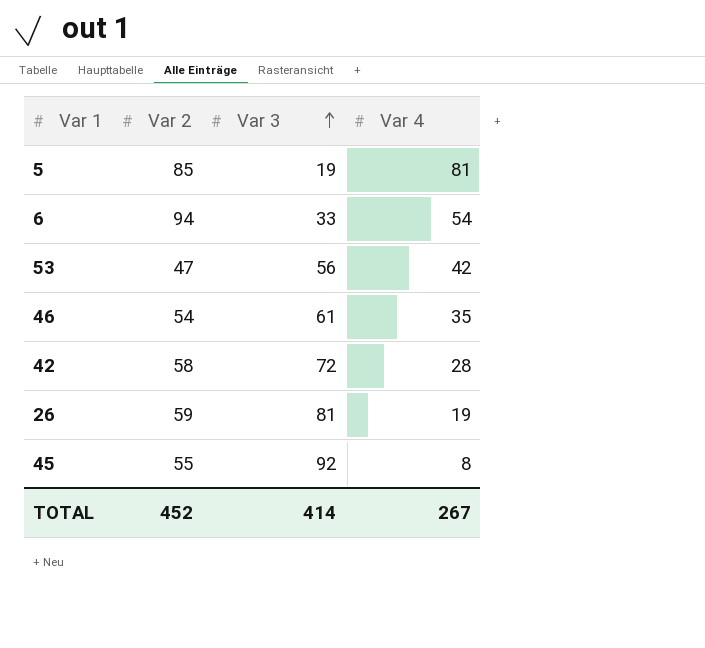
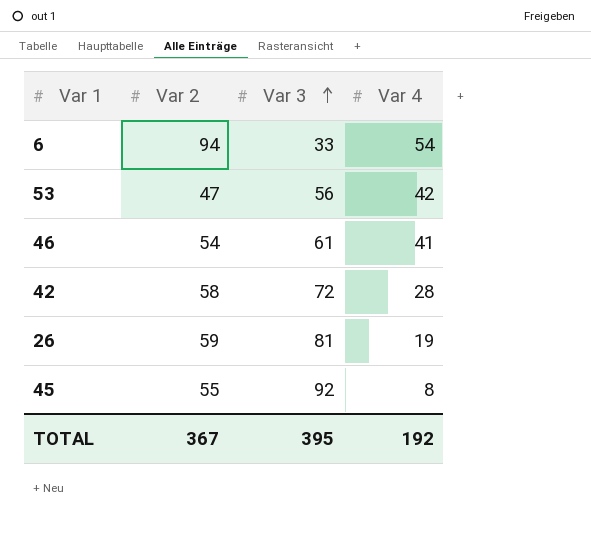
row 5: 85 | 19 | 81 -> none
46 | Var 4: 35 -> 41
TOTAL | Var 2: 452 -> 367
TOTAL | Var 3: 414 -> 395
TOTAL | Var 4: 267 -> 192

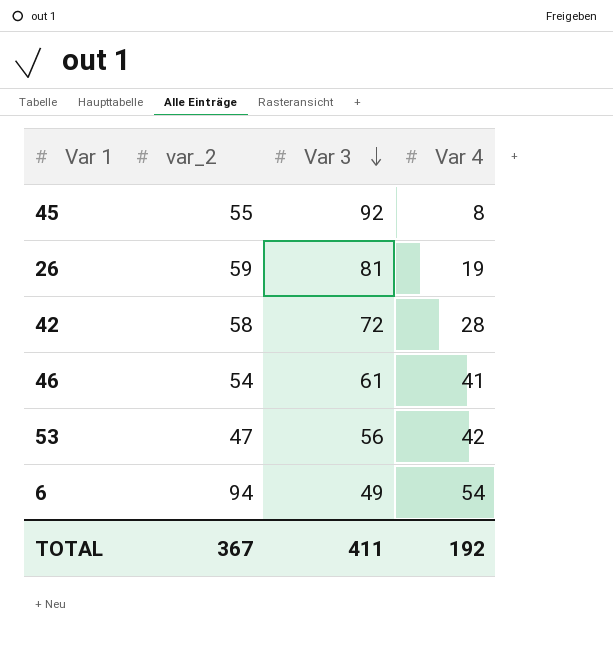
row order: Var 3 ascending -> Var 3 descending
column name: Var 2 -> var_2
6 | Var 3: 33 -> 49
TOTAL | Var 3: 395 -> 411

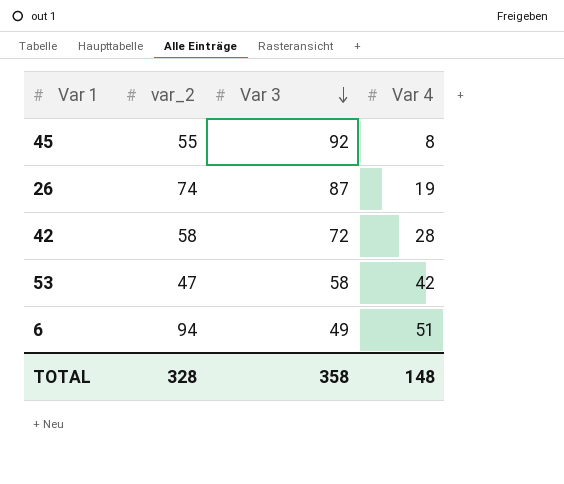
row 46: 54 | 61 | 41 -> none
26 | var_2: 59 -> 74
26 | Var 3: 81 -> 87
53 | Var 3: 56 -> 58
6 | Var 4: 54 -> 51
TOTAL | var_2: 367 -> 328
TOTAL | Var 3: 411 -> 358
TOTAL | Var 4: 192 -> 148

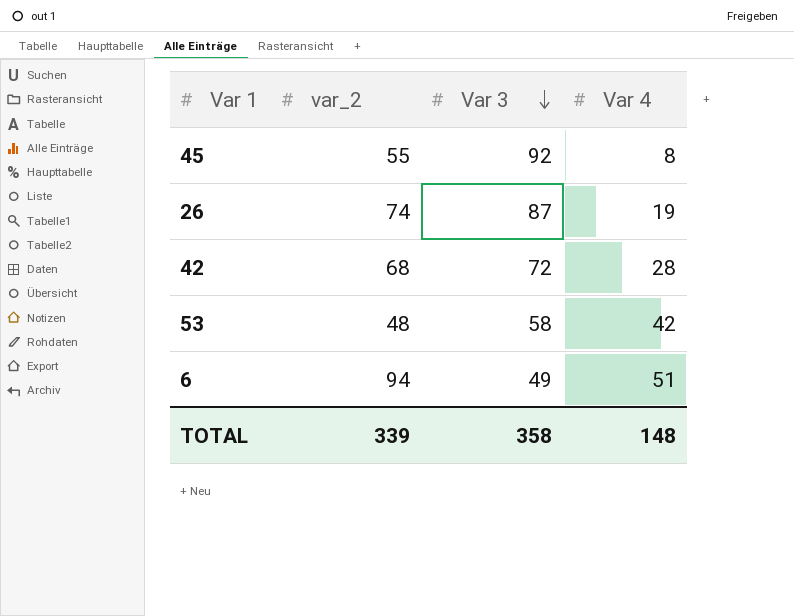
42 | var_2: 58 -> 68
53 | var_2: 47 -> 48
TOTAL | var_2: 328 -> 339

